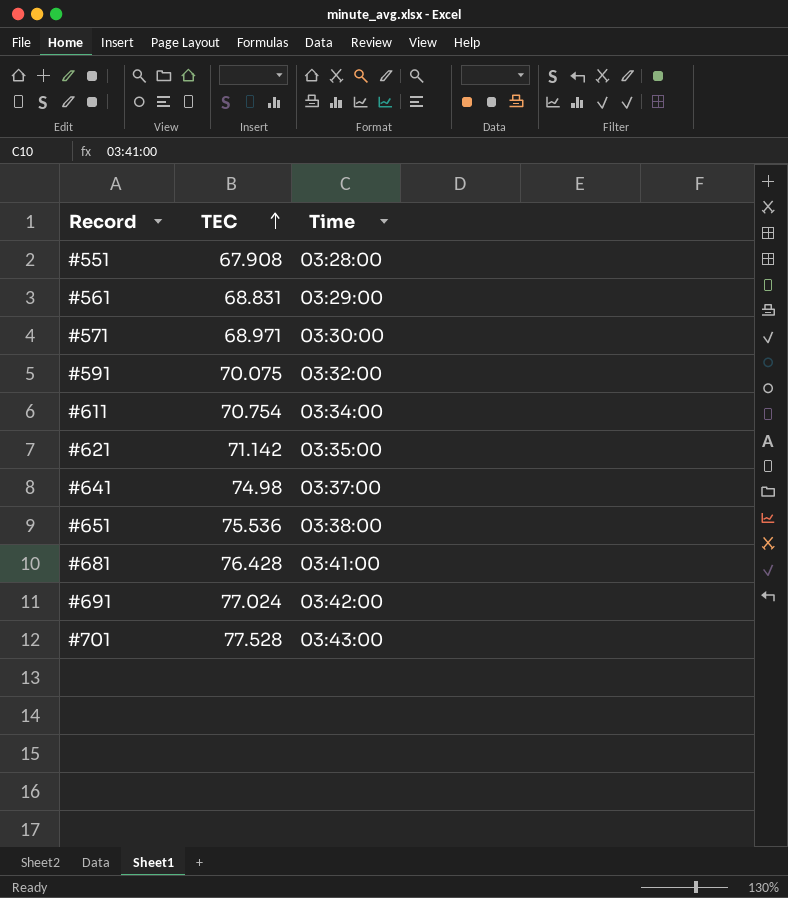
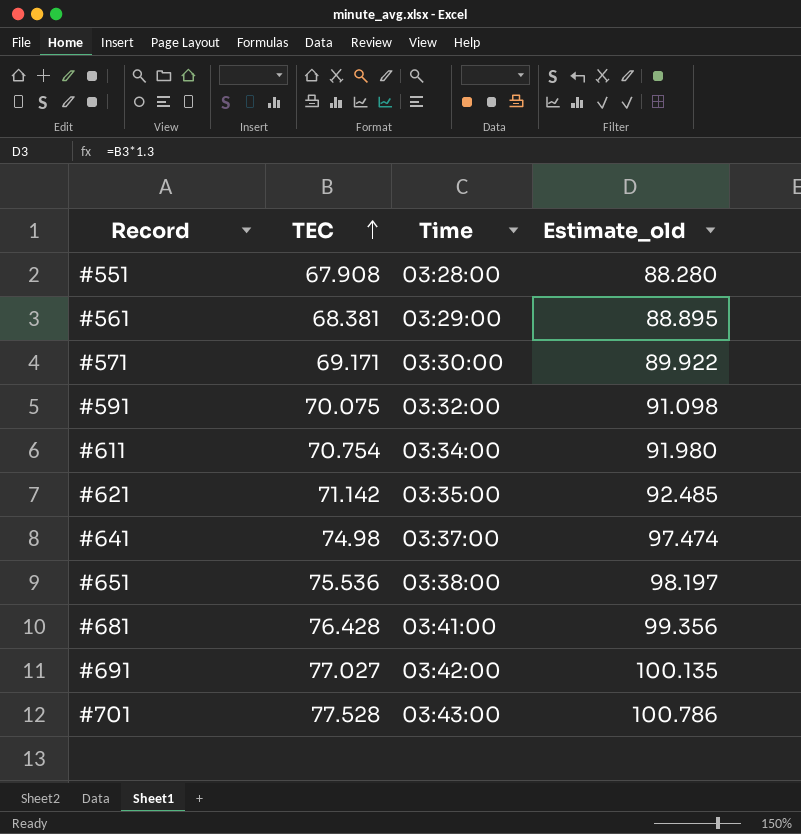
column Estimate_old | formula: none -> [TEC] * 1.3
#561 | TEC: 68.831 -> 68.381
#571 | TEC: 68.971 -> 69.171
#691 | TEC: 77.024 -> 77.027

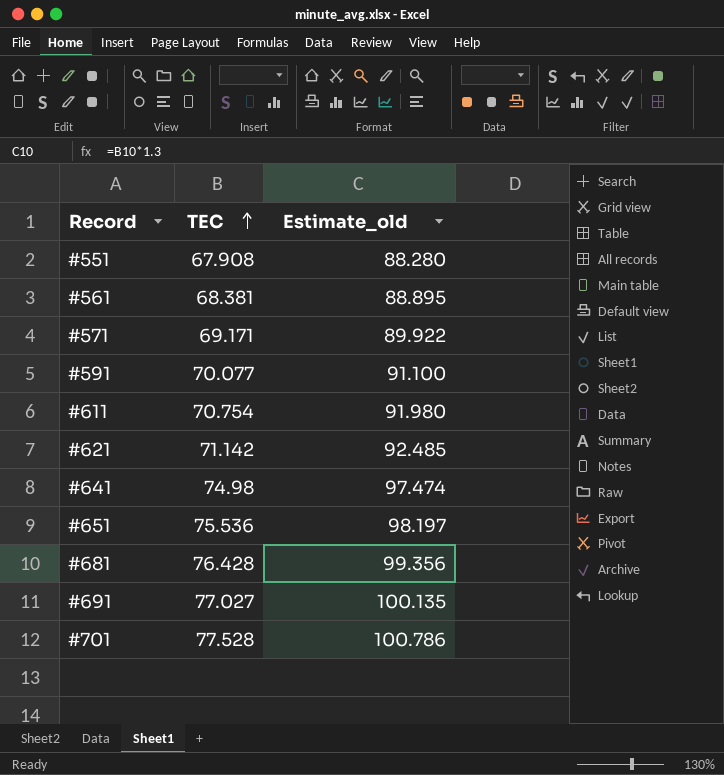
column Time | position: 3 -> none
#591 | TEC: 70.075 -> 70.077
#591 | Estimate_old: 91.098 -> 91.100

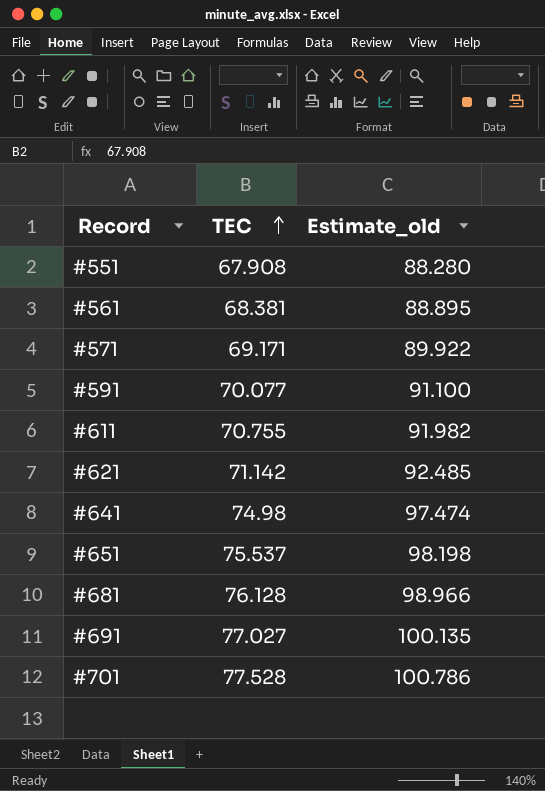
#611 | TEC: 70.754 -> 70.755
#611 | Estimate_old: 91.980 -> 91.982
#651 | TEC: 75.536 -> 75.537
#651 | Estimate_old: 98.197 -> 98.198
#681 | TEC: 76.428 -> 76.128
#681 | Estimate_old: 99.356 -> 98.966

